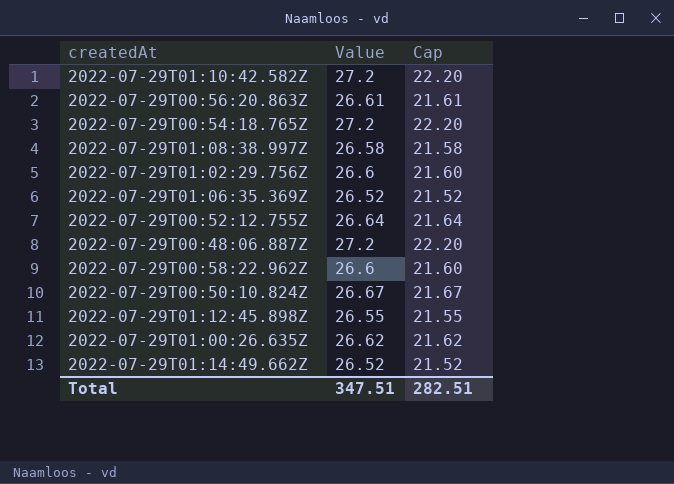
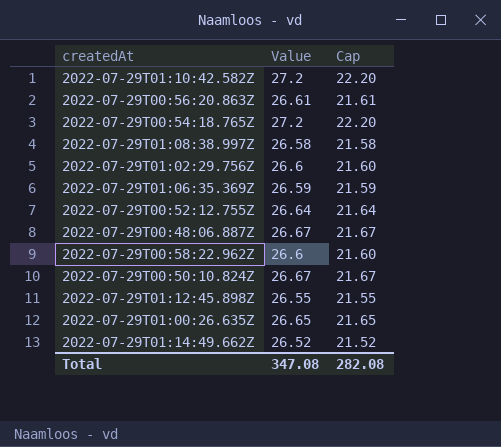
2022-07-29T01:06:35.369Z | Value: 26.52 -> 26.59
2022-07-29T01:06:35.369Z | Cap: 21.52 -> 21.59
2022-07-29T00:48:06.887Z | Value: 27.2 -> 26.67
2022-07-29T00:48:06.887Z | Cap: 22.20 -> 21.67
2022-07-29T01:00:26.635Z | Value: 26.62 -> 26.65
2022-07-29T01:00:26.635Z | Cap: 21.62 -> 21.65
Total | Value: 347.51 -> 347.08
Total | Cap: 282.51 -> 282.08

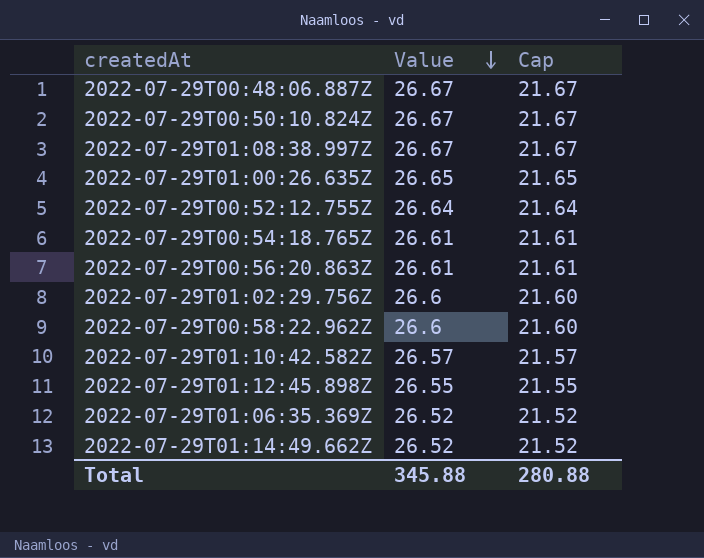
row order: none -> Value descending
2022-07-29T01:08:38.997Z | Value: 26.58 -> 26.67
2022-07-29T01:08:38.997Z | Cap: 21.58 -> 21.67
2022-07-29T00:54:18.765Z | Value: 27.2 -> 26.61
2022-07-29T00:54:18.765Z | Cap: 22.20 -> 21.61
2022-07-29T01:10:42.582Z | Value: 27.2 -> 26.57
2022-07-29T01:10:42.582Z | Cap: 22.20 -> 21.57
2022-07-29T01:06:35.369Z | Value: 26.59 -> 26.52
2022-07-29T01:06:35.369Z | Cap: 21.59 -> 21.52
Total | Value: 347.08 -> 345.88
Total | Cap: 282.08 -> 280.88

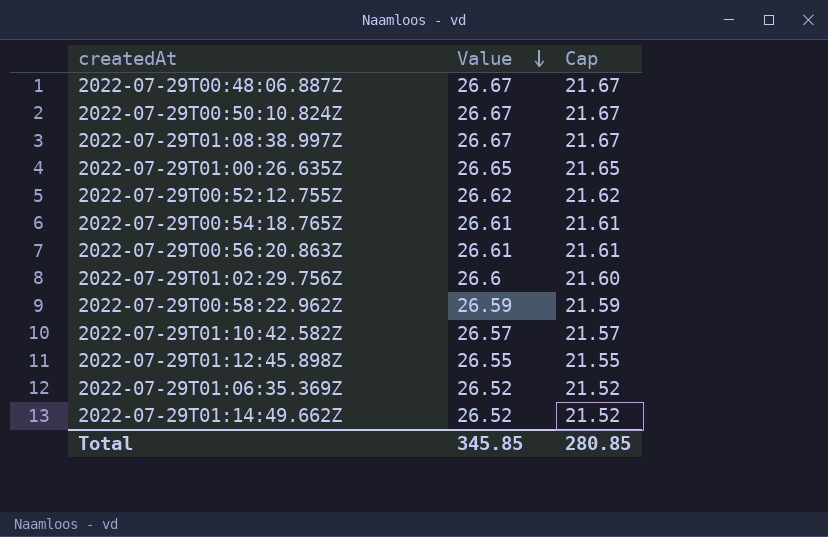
2022-07-29T00:52:12.755Z | Value: 26.64 -> 26.62
2022-07-29T00:52:12.755Z | Cap: 21.64 -> 21.62
2022-07-29T00:58:22.962Z | Value: 26.6 -> 26.59
2022-07-29T00:58:22.962Z | Cap: 21.60 -> 21.59
Total | Value: 345.88 -> 345.85
Total | Cap: 280.88 -> 280.85

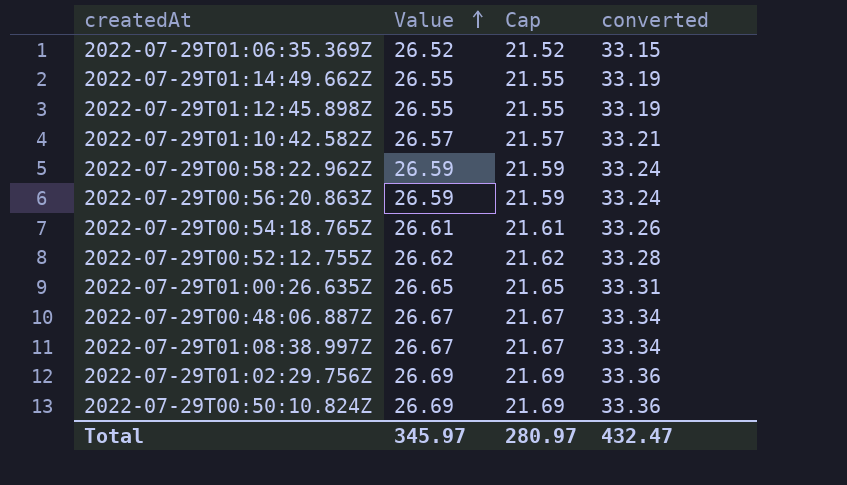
row order: Value descending -> Value ascending
column converted | formula: none -> [Value] * 1.25
2022-07-29T01:14:49.662Z | Value: 26.52 -> 26.55
2022-07-29T01:14:49.662Z | Cap: 21.52 -> 21.55
2022-07-29T00:56:20.863Z | Value: 26.61 -> 26.59
2022-07-29T00:56:20.863Z | Cap: 21.61 -> 21.59
2022-07-29T01:02:29.756Z | Value: 26.6 -> 26.69
2022-07-29T01:02:29.756Z | Cap: 21.60 -> 21.69
2022-07-29T00:50:10.824Z | Value: 26.67 -> 26.69
2022-07-29T00:50:10.824Z | Cap: 21.67 -> 21.69
Total | Value: 345.85 -> 345.97
Total | Cap: 280.85 -> 280.97

